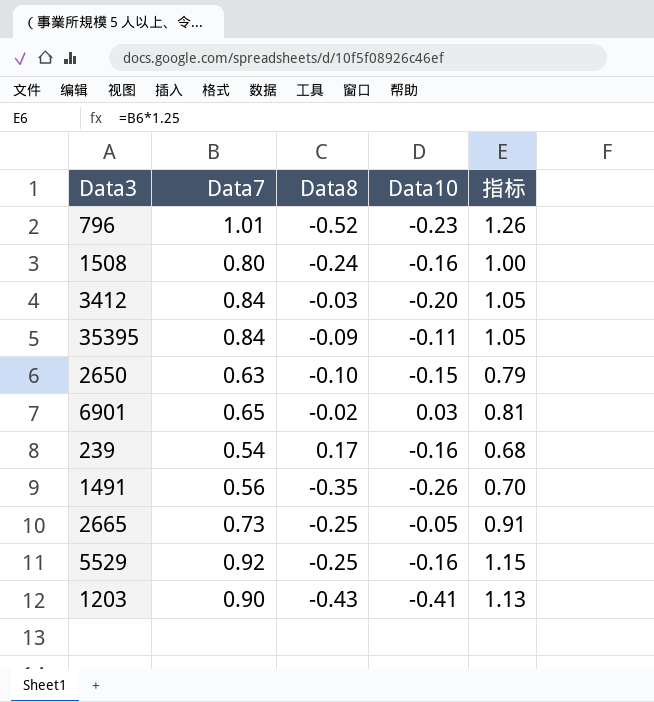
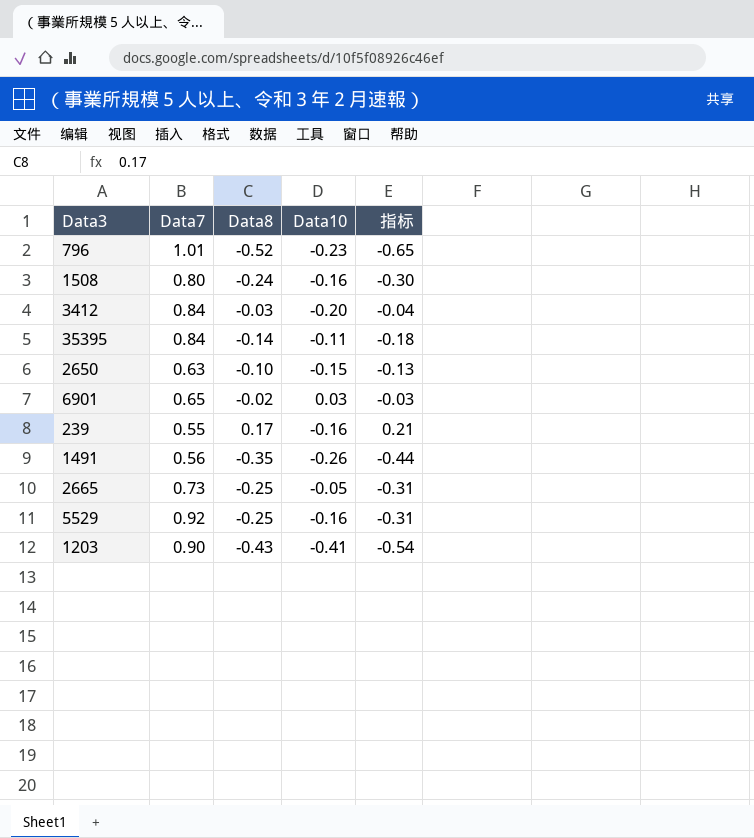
column 指标 | formula: [Data7] * 1.25 -> [Data8] * 1.25
35395 | Data8: -0.09 -> -0.14
239 | Data7: 0.54 -> 0.55

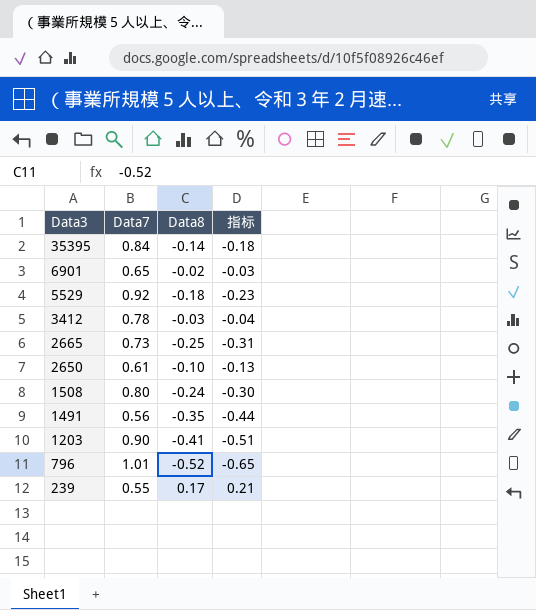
row order: none -> Data3 descending
column Data10 | position: 4 -> none
5529 | Data8: -0.25 -> -0.18
5529 | 指标: -0.31 -> -0.23
3412 | Data7: 0.84 -> 0.78
2650 | Data7: 0.63 -> 0.61
1203 | Data8: -0.43 -> -0.41
1203 | 指标: -0.54 -> -0.51

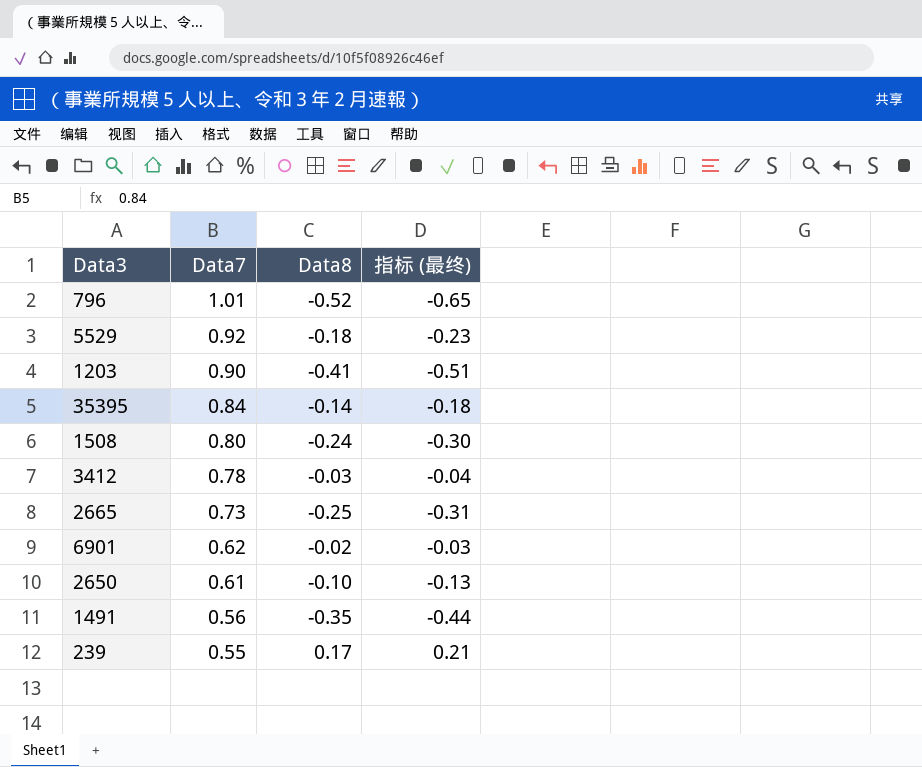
row order: Data3 descending -> Data7 descending
column name: 指标 -> 指标 (最终)
6901 | Data7: 0.65 -> 0.62

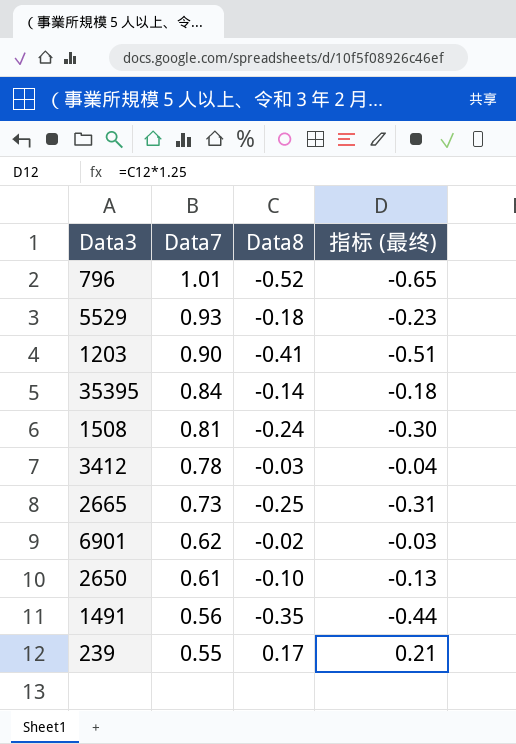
5529 | Data7: 0.92 -> 0.93
1508 | Data7: 0.80 -> 0.81

